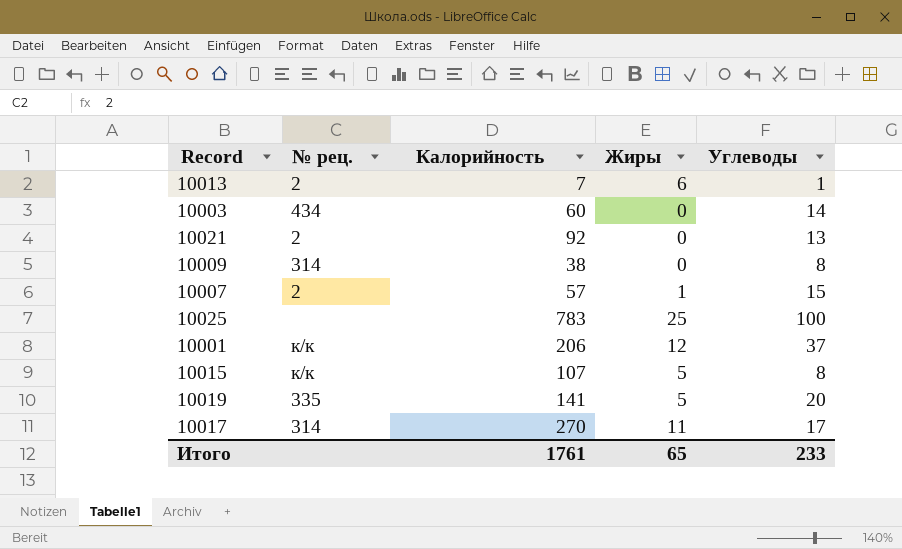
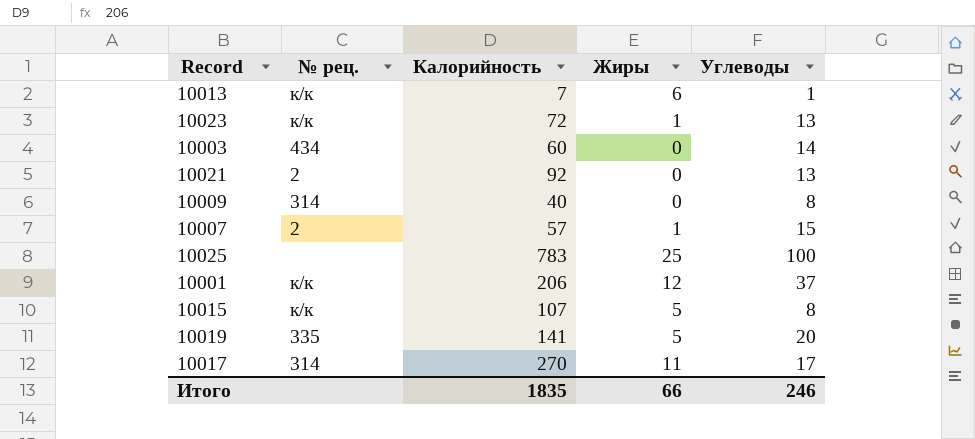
10013 | № рец.: 2 -> к/к
row 10023: none -> к/к | 72 | 1 | 13
10009 | Калорийность: 38 -> 40
Итого | Калорийность: 1761 -> 1835
Итого | Жиры: 65 -> 66
Итого | Углеводы: 233 -> 246

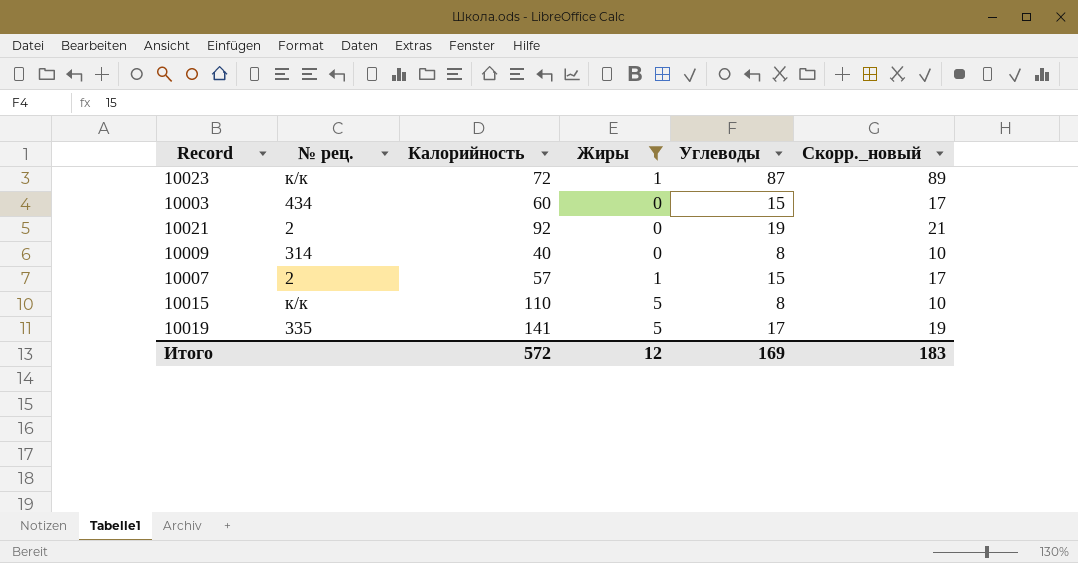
filter: none -> Жиры <= 5
column Скорр._новый | formula: none -> [Углеводы] + 2
10023 | Углеводы: 13 -> 87
10003 | Углеводы: 14 -> 15
10021 | Углеводы: 13 -> 19
10015 | Калорийность: 107 -> 110
10019 | Углеводы: 20 -> 17
Итого | Калорийность: 1835 -> 572
Итого | Жиры: 66 -> 12
Итого | Углеводы: 246 -> 169

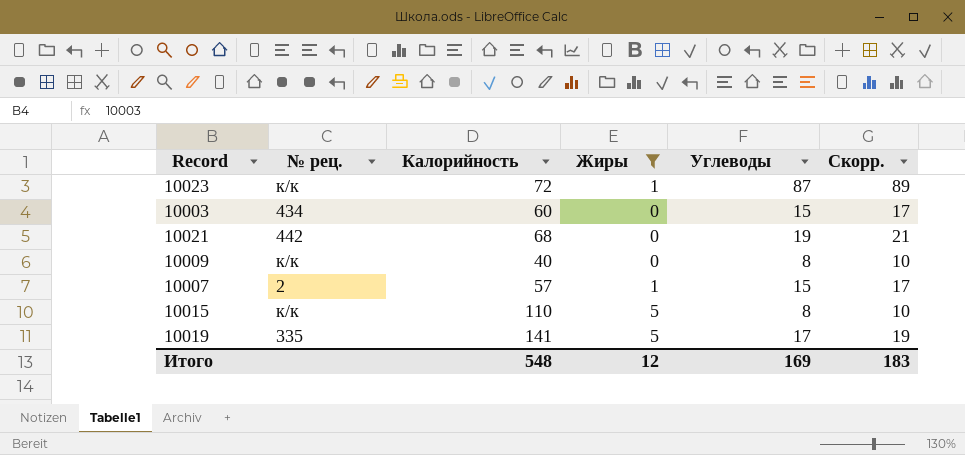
column name: Скорр._новый -> Скорр.
10021 | № рец.: 2 -> 442
10021 | Калорийность: 92 -> 68
10009 | № рец.: 314 -> к/к
Итого | Калорийность: 572 -> 548

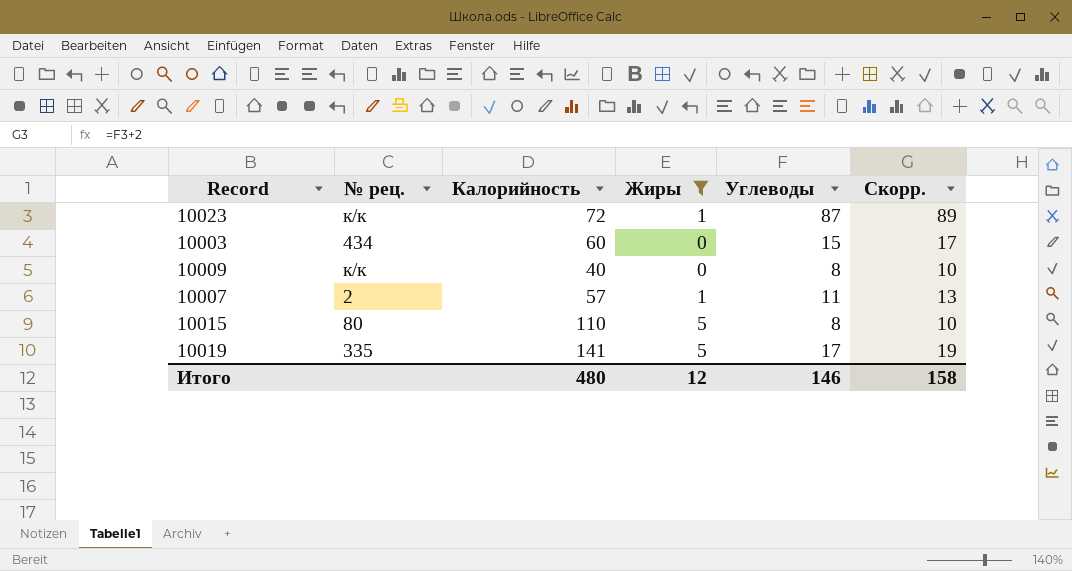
row 10021: 442 | 68 | 0 | 19 | 21 -> none
10007 | Углеводы: 15 -> 11
10007 | Скорр.: 17 -> 13
10015 | № рец.: к/к -> 80
Итого | Калорийность: 548 -> 480
Итого | Углеводы: 169 -> 146
Итого | Скорр.: 183 -> 158

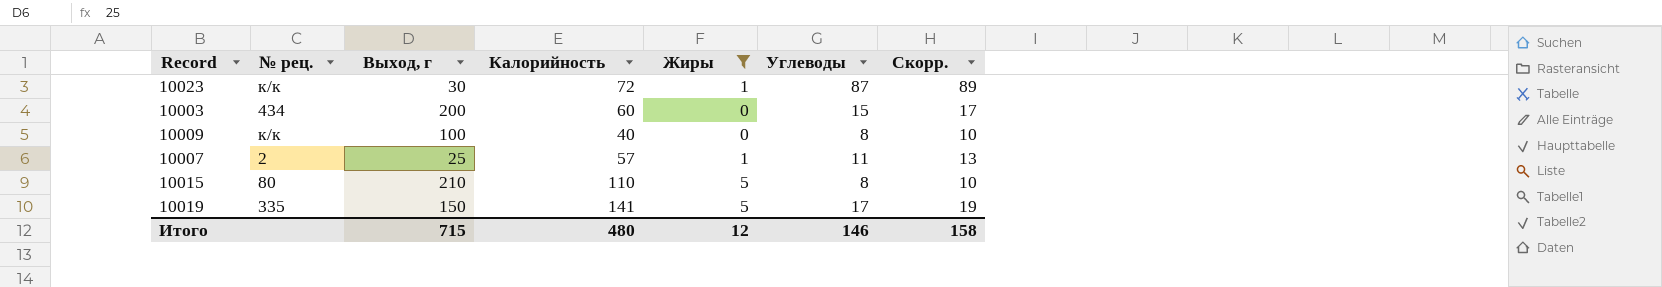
column Выход, г | position: none -> 3

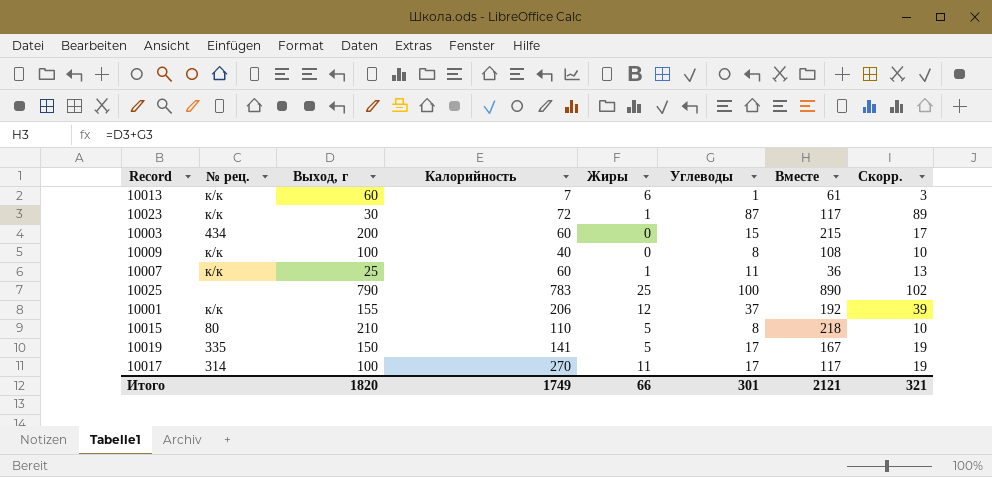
filter: Жиры <= 5 -> none
column Вместе | formula: none -> [Выход, г] + [Углеводы]
10007 | № рец.: 2 -> к/к
10007 | Калорийность: 57 -> 60
Итого | Выход, г: 715 -> 1820
Итого | Калорийность: 480 -> 1749
Итого | Жиры: 12 -> 66
Итого | Углеводы: 146 -> 301
Итого | Скорр.: 158 -> 321

